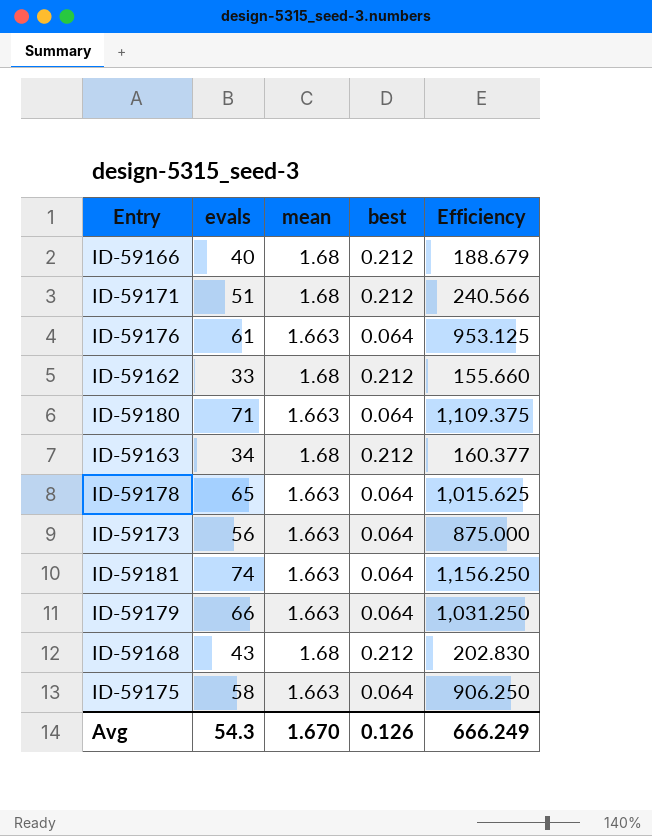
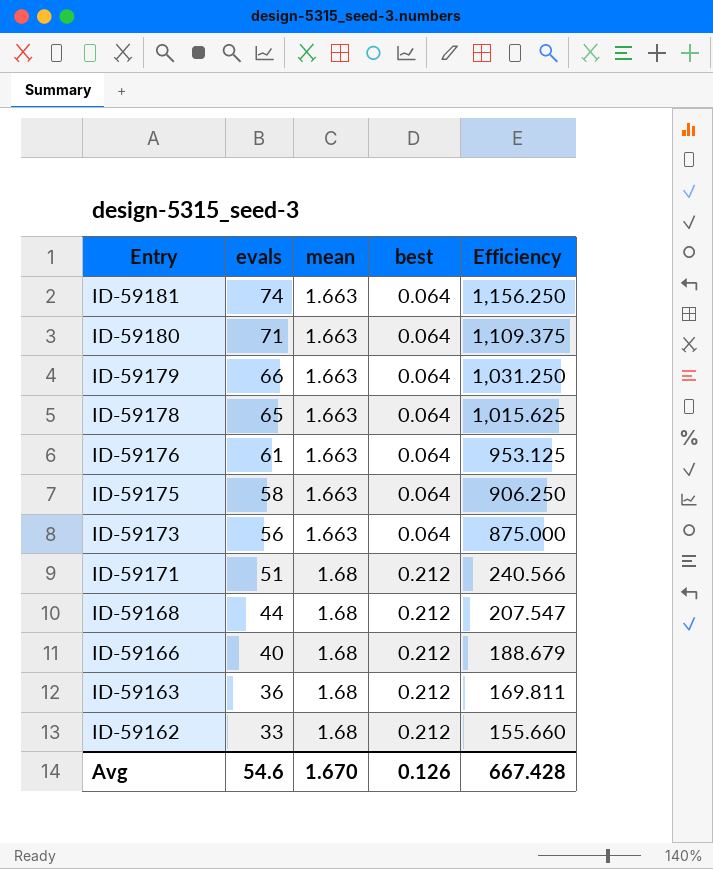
row order: none -> Entry descending
ID-59168 | evals: 43 -> 44
ID-59168 | Efficiency: 202.830 -> 207.547
ID-59163 | evals: 34 -> 36
ID-59163 | Efficiency: 160.377 -> 169.811
Avg | evals: 54.3 -> 54.6
Avg | Efficiency: 666.249 -> 667.428

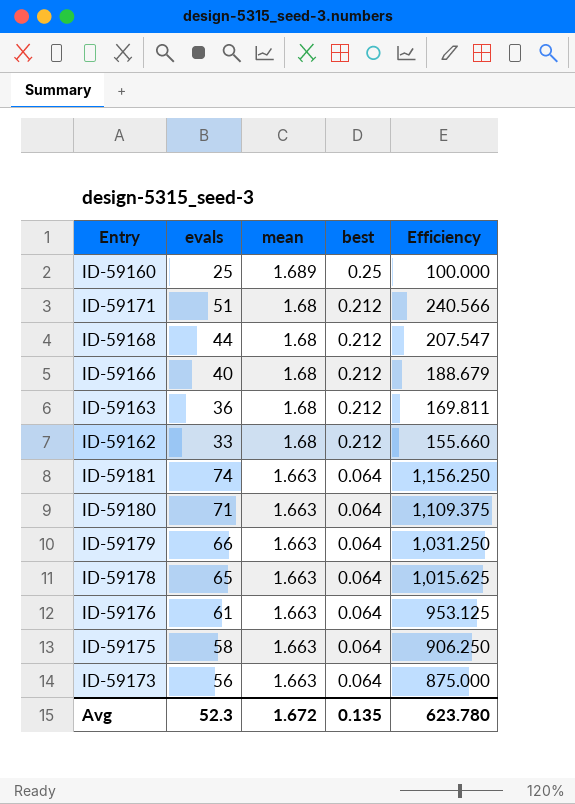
row order: Entry descending -> mean descending
row ID-59160: none -> 25 | 1.689 | 0.25 | 100.000
Avg | evals: 54.6 -> 52.3
Avg | mean: 1.670 -> 1.672
Avg | best: 0.126 -> 0.135
Avg | Efficiency: 667.428 -> 623.780

